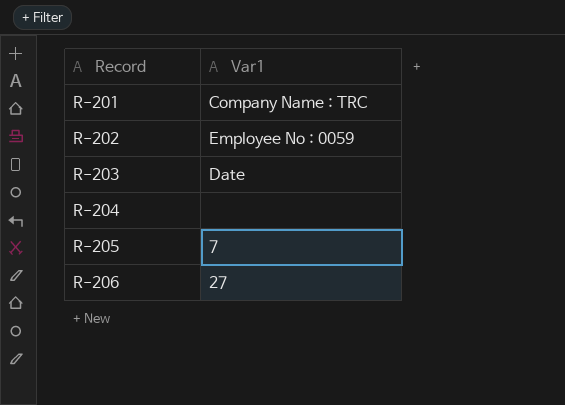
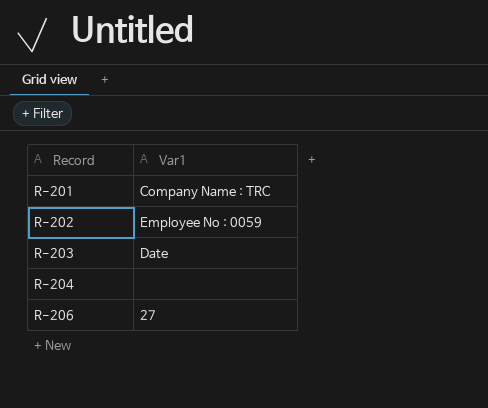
row R-205: 7 -> none

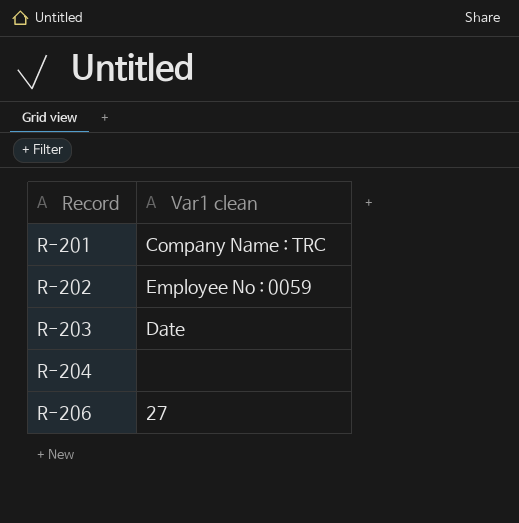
column name: Var1 -> Var1 clean

